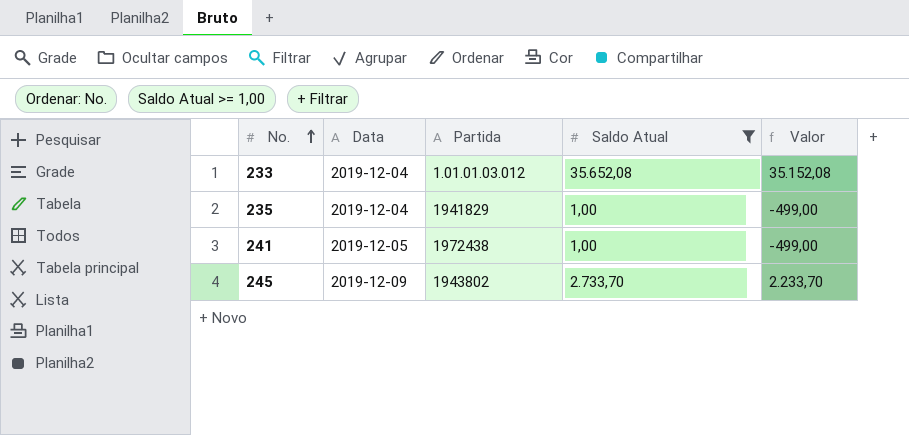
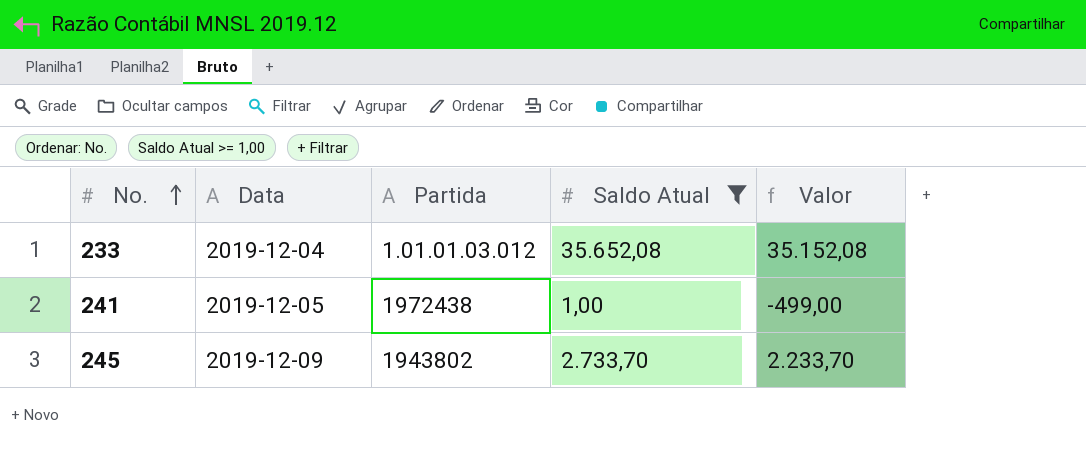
row 235: 2019-12-04 | 1941829 | 1,00 | -499,00 -> none

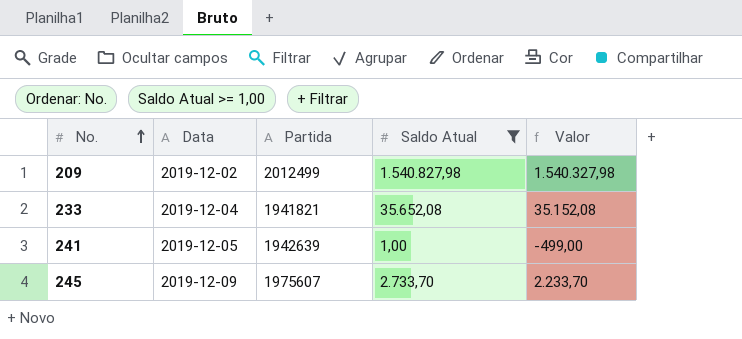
row 209: none -> 2019-12-02 | 2012499 | 1.540.827,98 | 1.540.327,98
233 | Partida: 1.01.01.03.012 -> 1941821
241 | Partida: 1972438 -> 1942639
245 | Partida: 1943802 -> 1975607

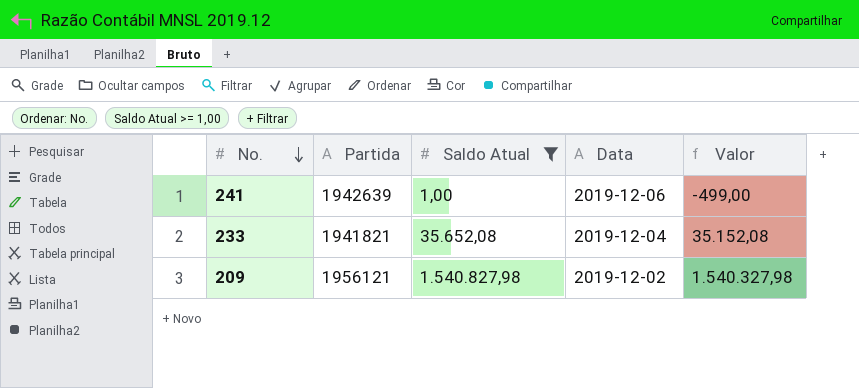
row order: No. ascending -> No. descending
column Data | position: 2 -> 4
row 245: 2019-12-09 | 1975607 | 2.733,70 | 2.233,70 -> none
241 | Data: 2019-12-05 -> 2019-12-06
209 | Partida: 2012499 -> 1956121

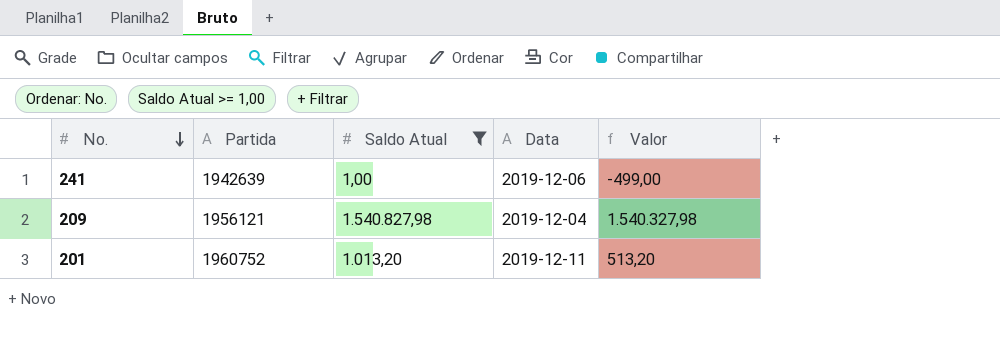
row 233: 1941821 | 35.652,08 | 2019-12-04 | 35.152,08 -> none
209 | Data: 2019-12-02 -> 2019-12-04
row 201: none -> 1960752 | 1.013,20 | 2019-12-11 | 513,20

